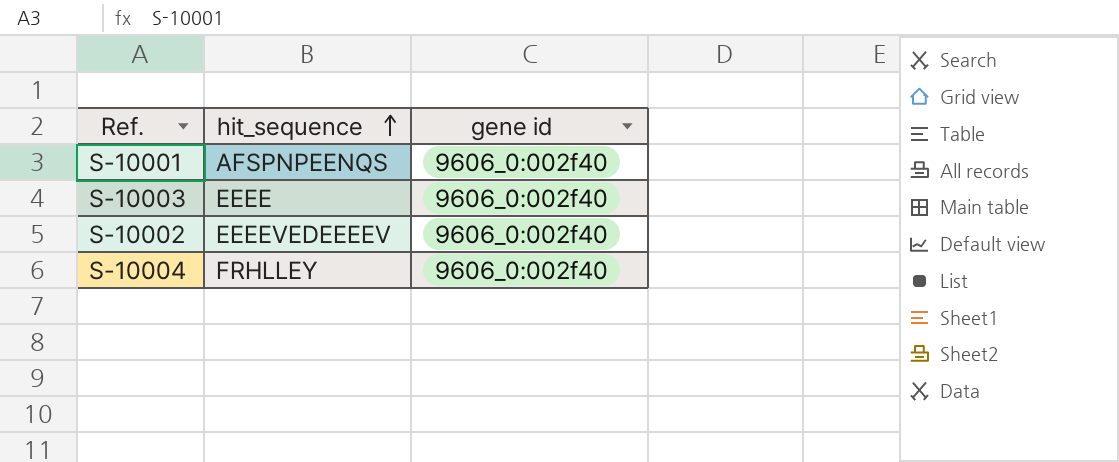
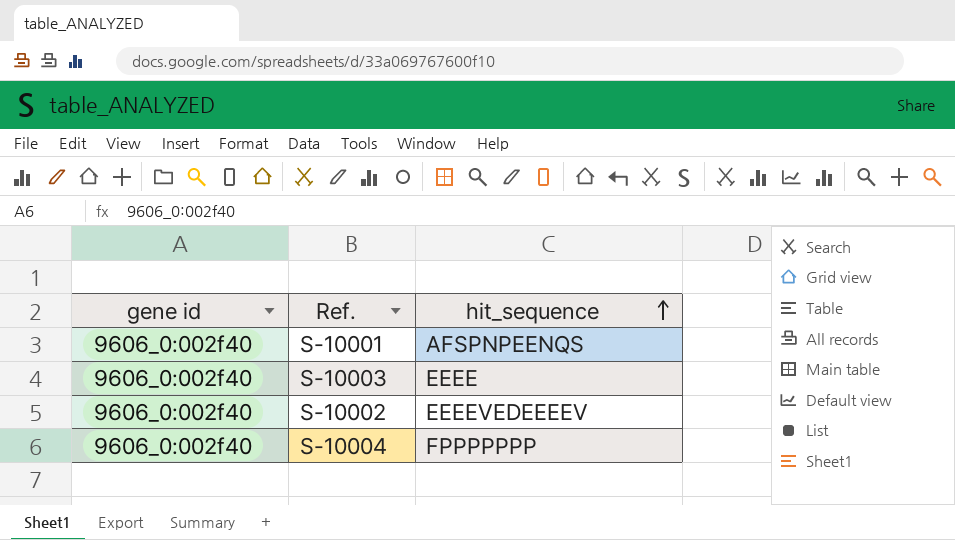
column gene id | position: 3 -> 1
S-10004 | hit_sequence: FRHLLEY -> FPPPPPPP

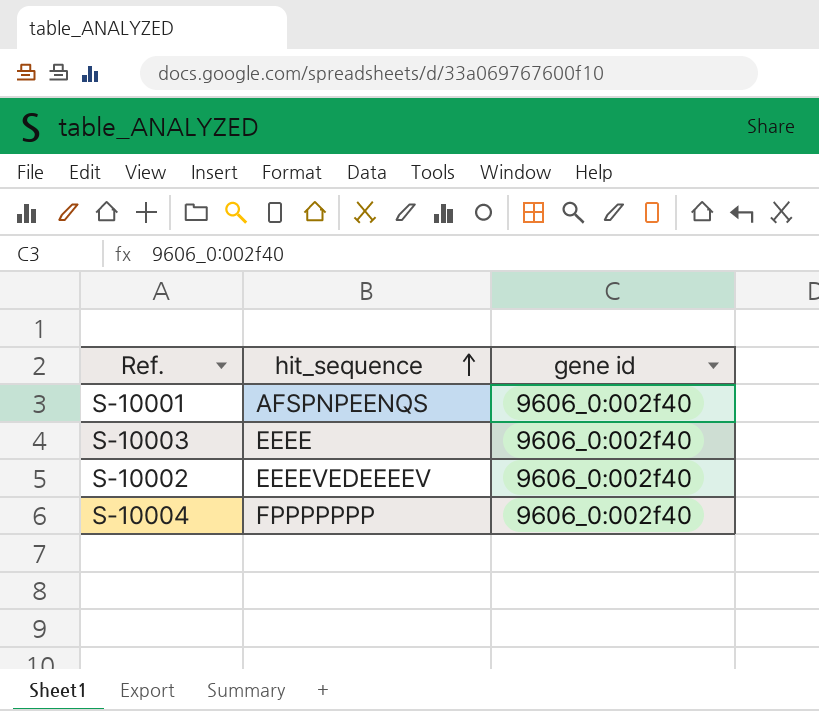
column gene id | position: 1 -> 3

